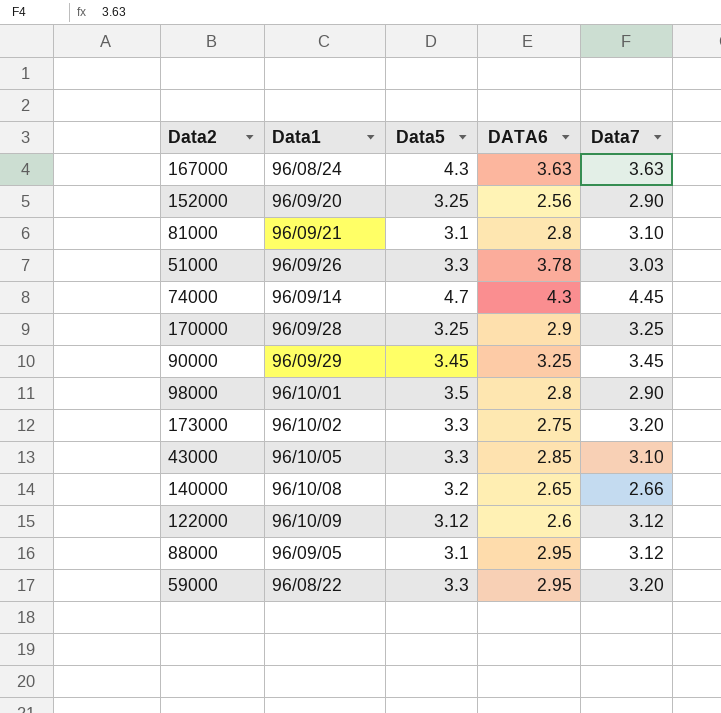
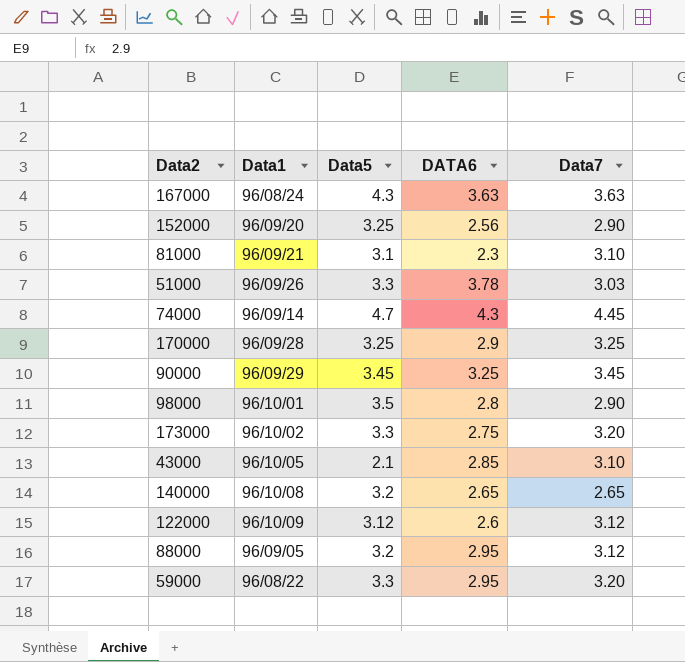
81000 | DATA6: 2.8 -> 2.3
43000 | Data5: 3.3 -> 2.1
140000 | Data7: 2.66 -> 2.65
88000 | Data5: 3.1 -> 3.2

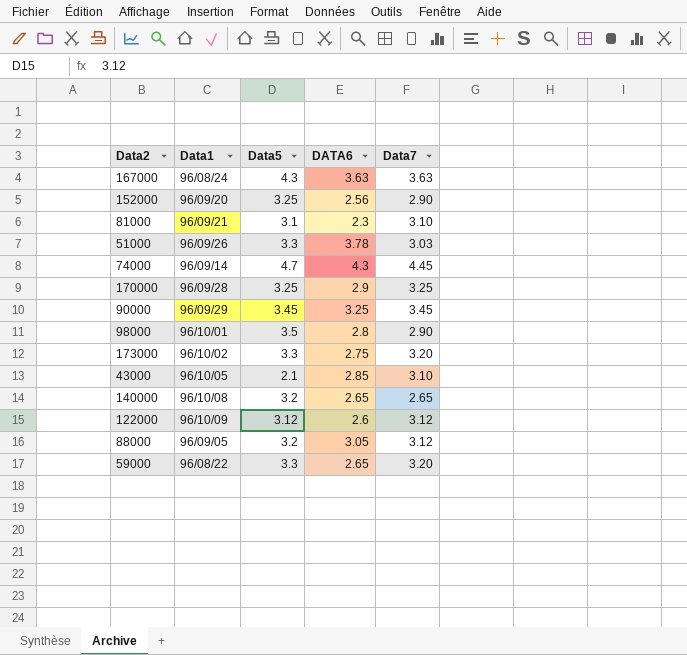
88000 | DATA6: 2.95 -> 3.05
59000 | DATA6: 2.95 -> 2.65

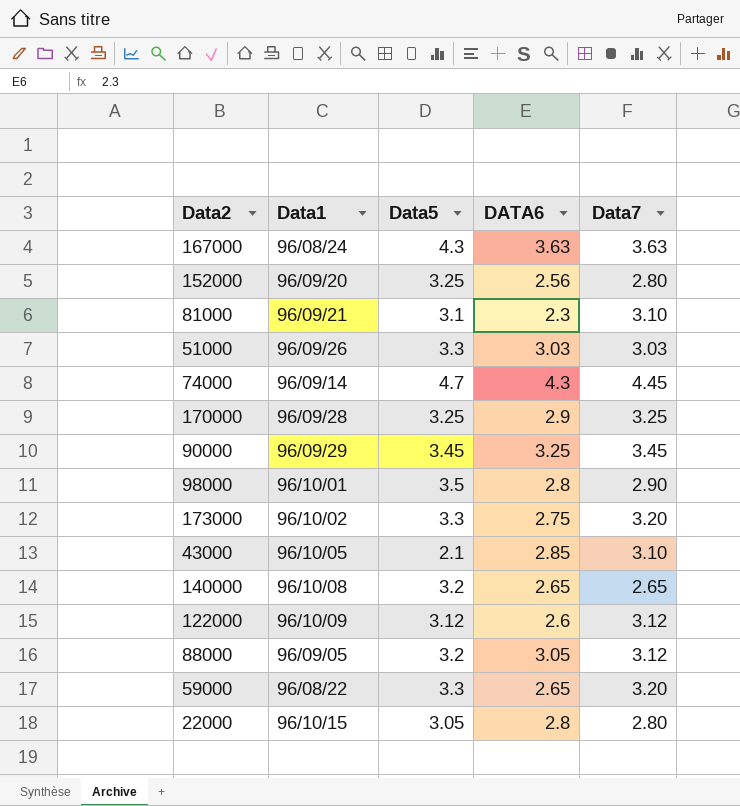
152000 | Data7: 2.90 -> 2.80
51000 | DATA6: 3.78 -> 3.03
row 22000: none -> 96/10/15 | 3.05 | 2.8 | 2.80

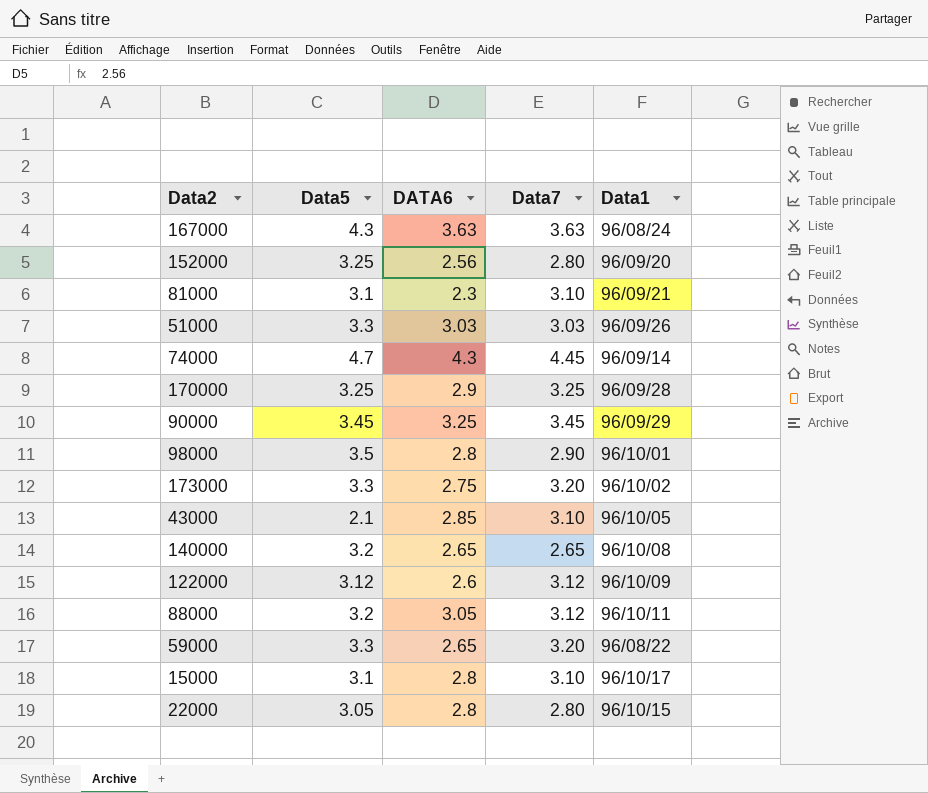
column Data1 | position: 2 -> 5
88000 | Data1: 96/09/05 -> 96/10/11
row 15000: none -> 3.1 | 2.8 | 3.10 | 96/10/17

